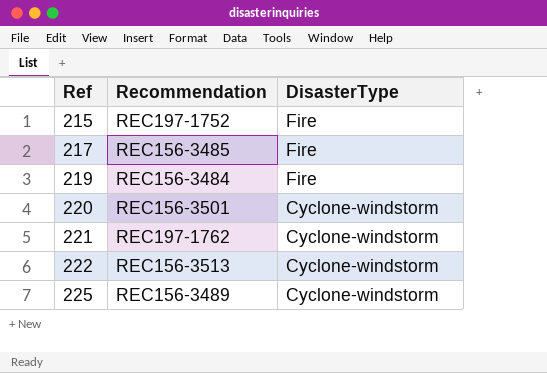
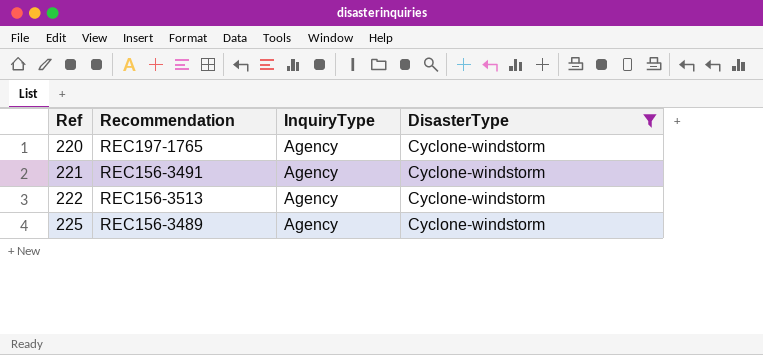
filter: none -> DisasterType = Cyclone-windstorm
column InquiryType | position: none -> 3
220 | Recommendation: REC156-3501 -> REC197-1765
221 | Recommendation: REC197-1762 -> REC156-3491

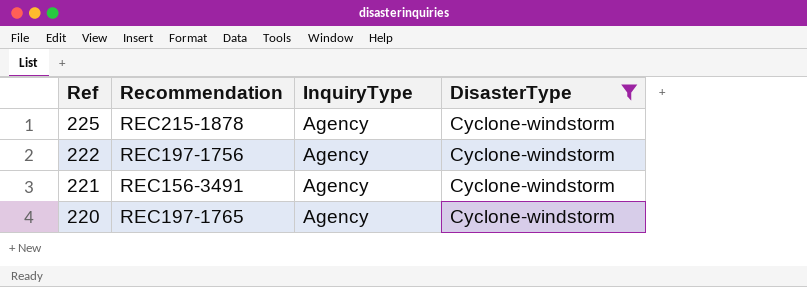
row order: Ref ascending -> Ref descending
225 | Recommendation: REC156-3489 -> REC215-1878
222 | Recommendation: REC156-3513 -> REC197-1756

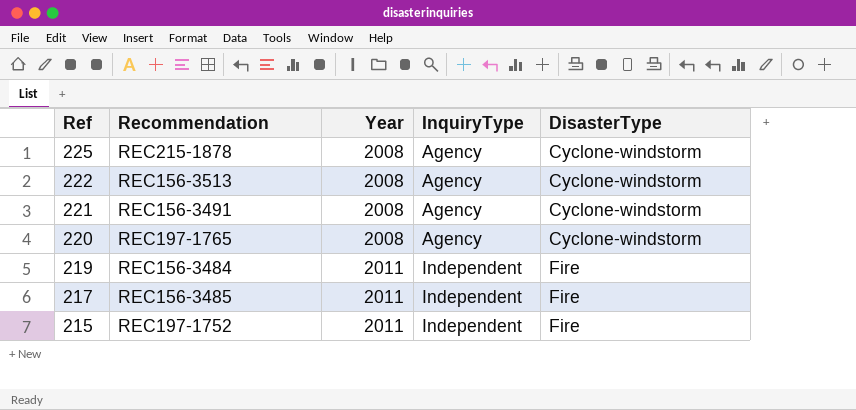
filter: DisasterType = Cyclone-windstorm -> none
column Year | position: none -> 3
222 | Recommendation: REC197-1756 -> REC156-3513

